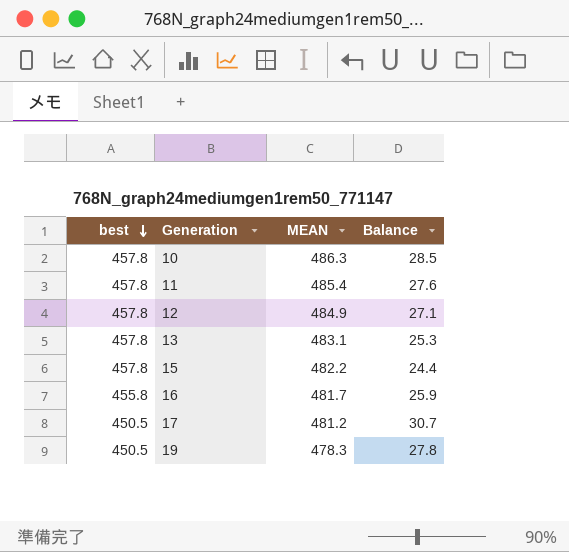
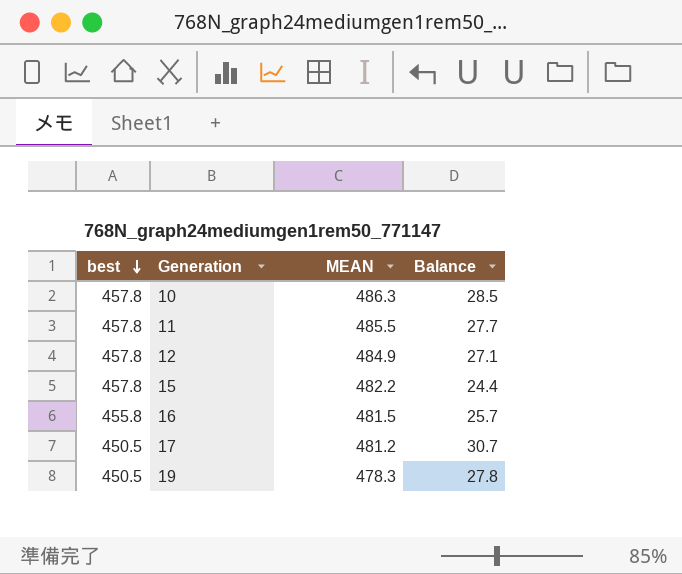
row 13: 457.8 | 483.1 | 25.3 -> none
11 | MEAN: 485.4 -> 485.5
11 | Balance: 27.6 -> 27.7
16 | MEAN: 481.7 -> 481.5
16 | Balance: 25.9 -> 25.7

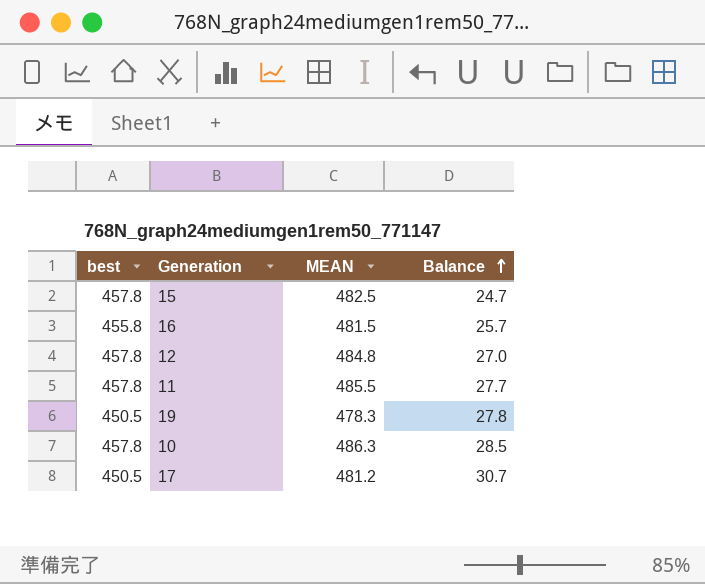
row order: best descending -> Balance ascending
15 | MEAN: 482.2 -> 482.5
15 | Balance: 24.4 -> 24.7
12 | MEAN: 484.9 -> 484.8
12 | Balance: 27.1 -> 27.0

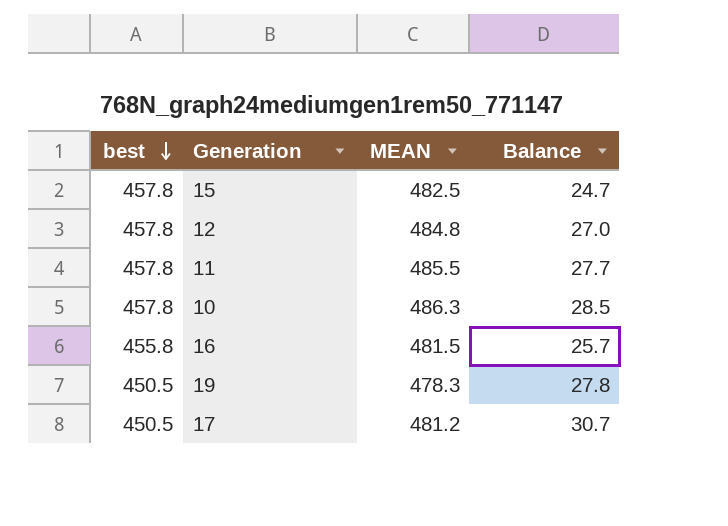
row order: Balance ascending -> best descending

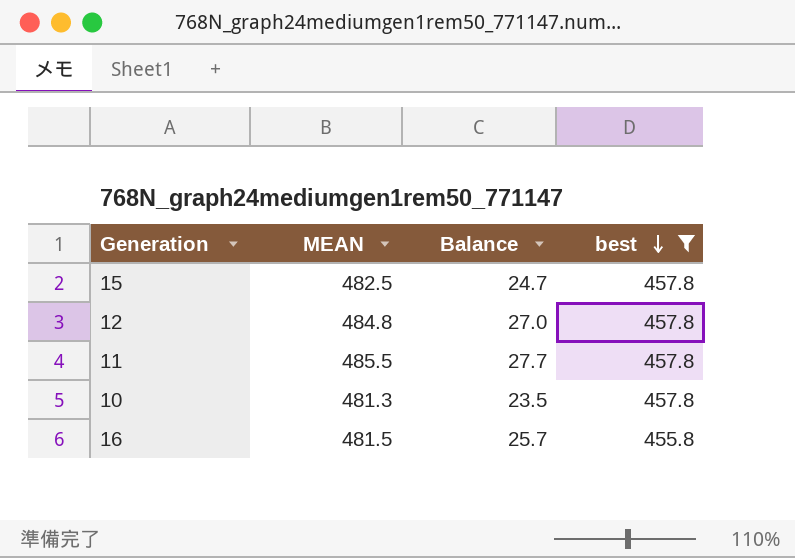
filter: none -> best != 450.5
column best | position: 1 -> 4
10 | MEAN: 486.3 -> 481.3
10 | Balance: 28.5 -> 23.5

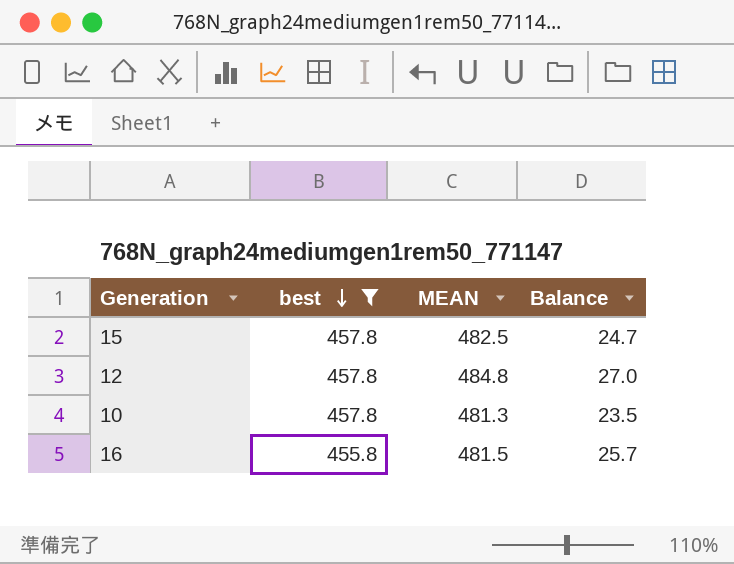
column best | position: 4 -> 2
row 11: 485.5 | 27.7 | 457.8 -> none

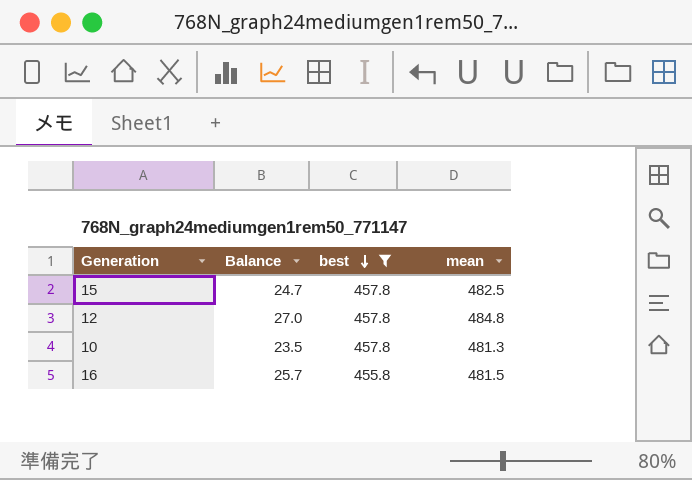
column Balance | position: 4 -> 2
column name: MEAN -> mean

